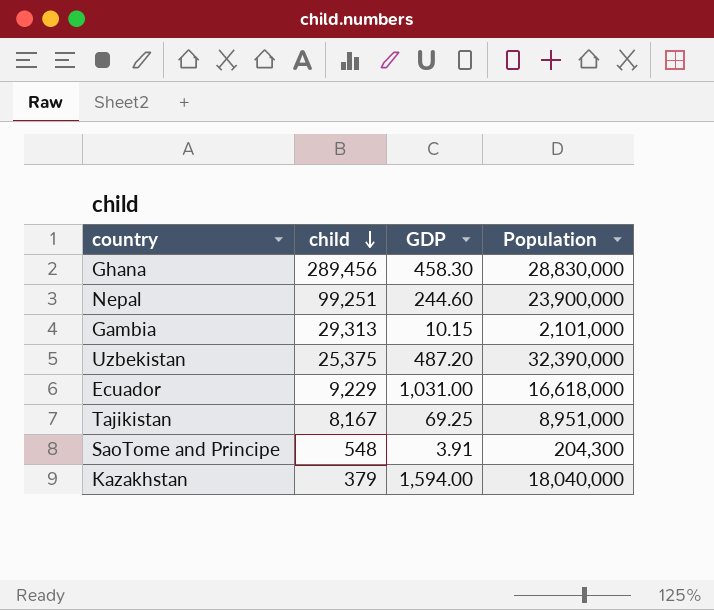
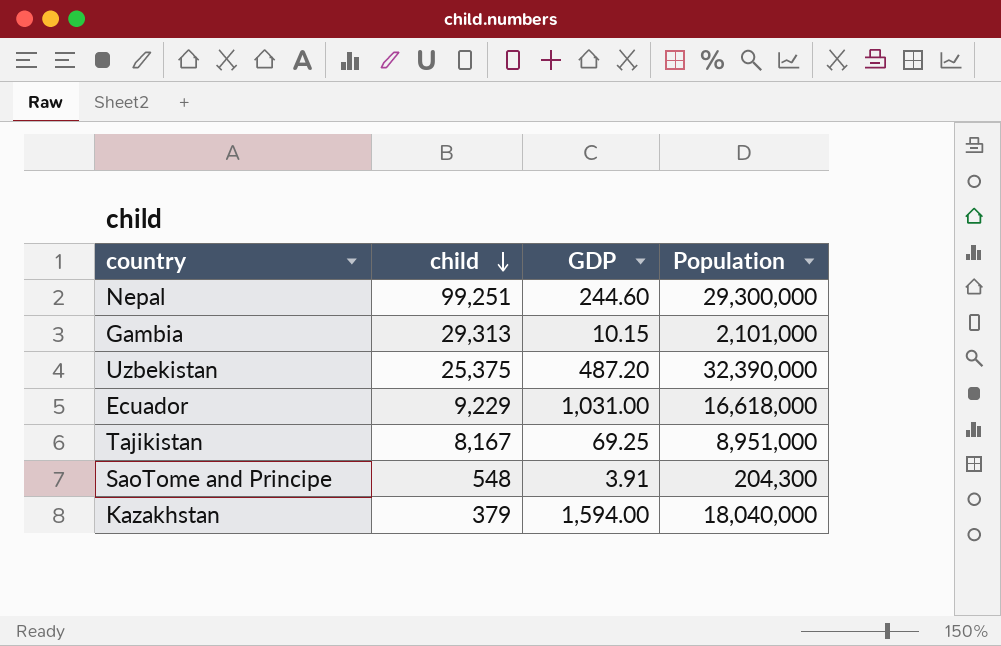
row Ghana: 289,456 | 458.30 | 28,830,000 -> none
Nepal | Population: 23,900,000 -> 29,300,000

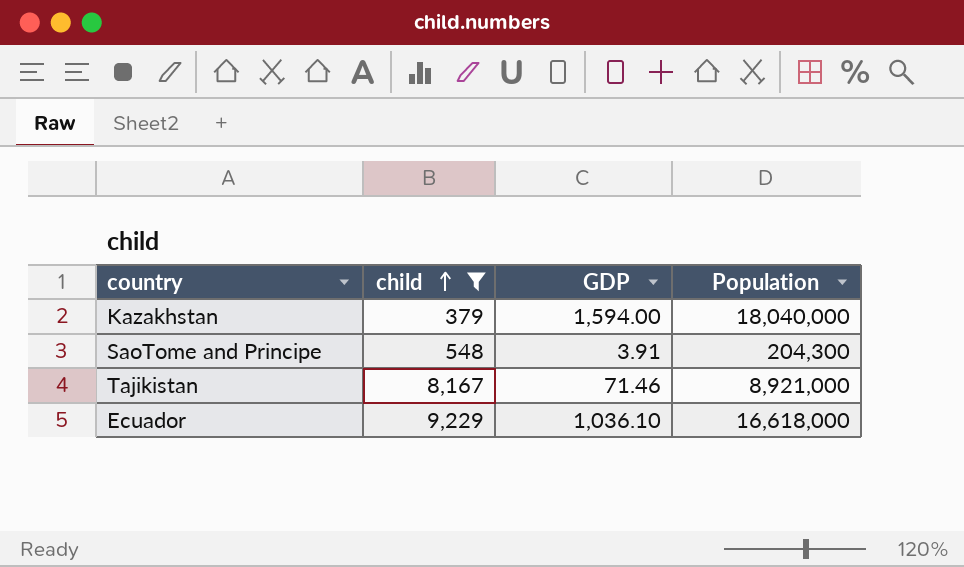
filter: none -> child <= 9,229
row order: child descending -> child ascending
Tajikistan | GDP: 69.25 -> 71.46
Tajikistan | Population: 8,951,000 -> 8,921,000
Ecuador | GDP: 1,031.00 -> 1,036.10

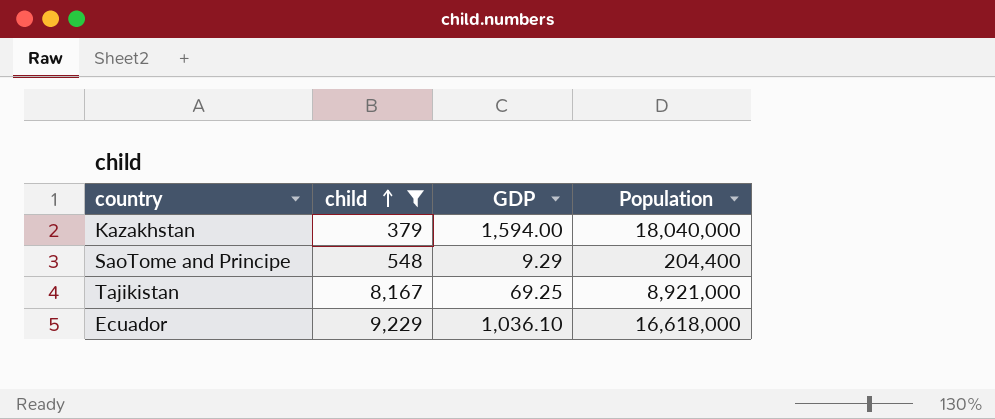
SaoTome and Principe | GDP: 3.91 -> 9.29
SaoTome and Principe | Population: 204,300 -> 204,400
Tajikistan | GDP: 71.46 -> 69.25

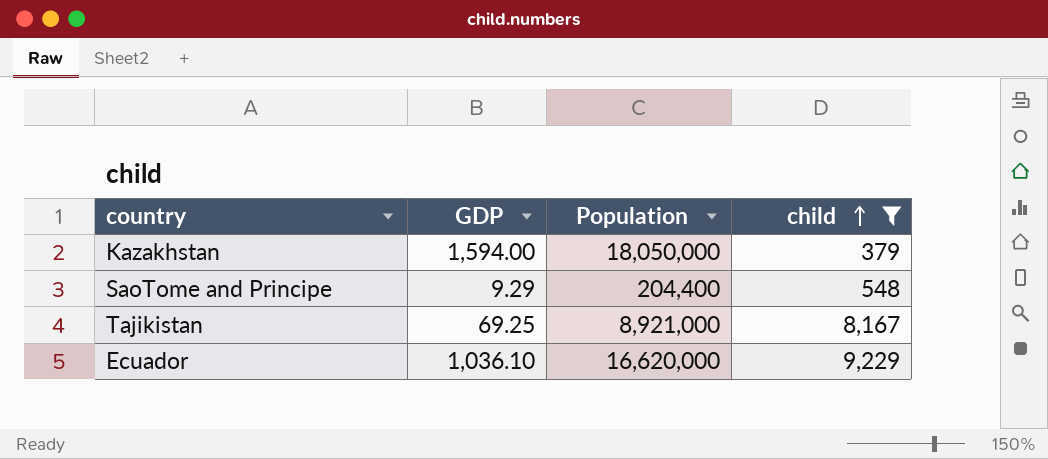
column child | position: 2 -> 4
Kazakhstan | Population: 18,040,000 -> 18,050,000
Ecuador | Population: 16,618,000 -> 16,620,000

